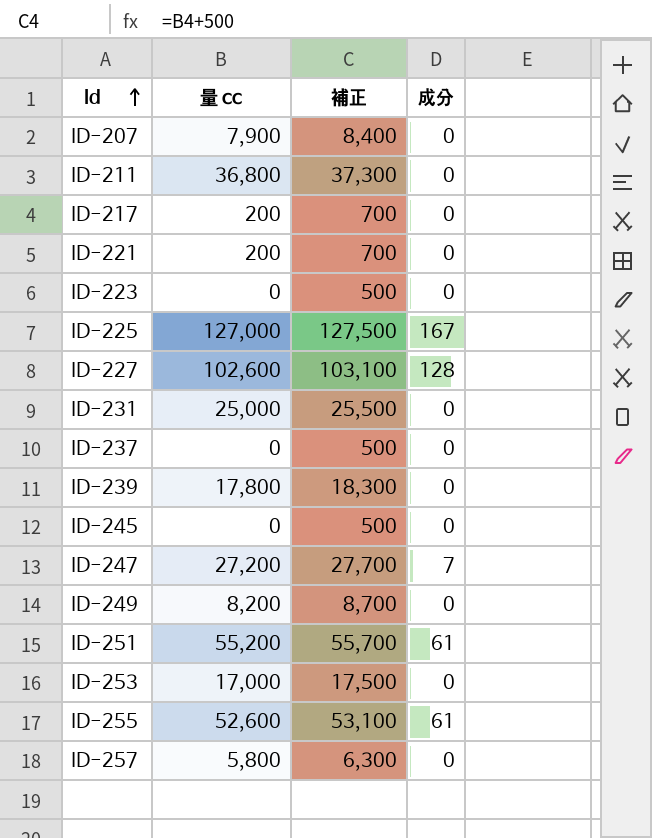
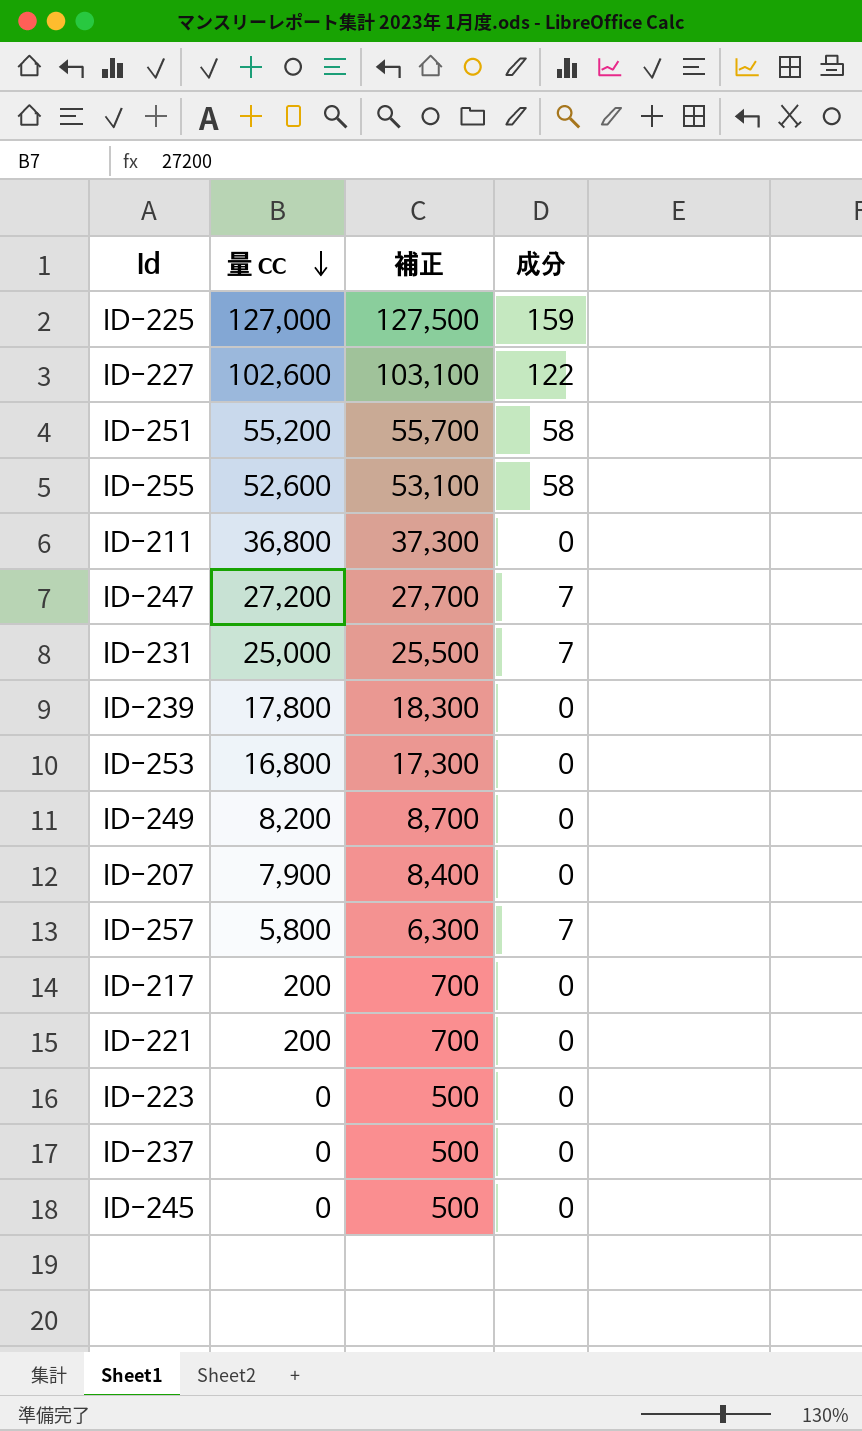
row order: Id ascending -> 量 cc descending
ID-225 | 成分: 167 -> 159
ID-227 | 成分: 128 -> 122
ID-251 | 成分: 61 -> 58
ID-255 | 成分: 61 -> 58
ID-231 | 成分: 0 -> 7
ID-253 | 量 cc: 17,000 -> 16,800
ID-253 | 補正: 17,500 -> 17,300
ID-257 | 成分: 0 -> 7

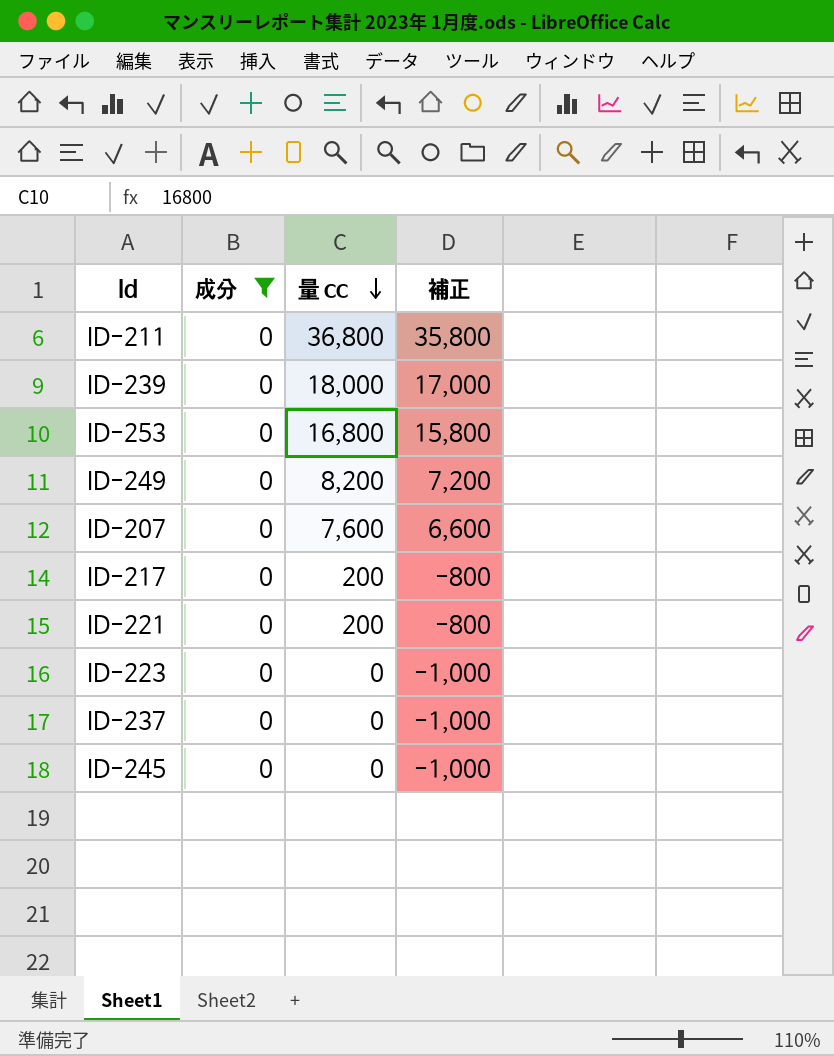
filter: none -> 成分 = 0
column 成分 | position: 4 -> 2
column 補正 | formula: [量 cc] + 500 -> [量 cc] - 1000
ID-239 | 量 cc: 17,800 -> 18,000
ID-207 | 量 cc: 7,900 -> 7,600

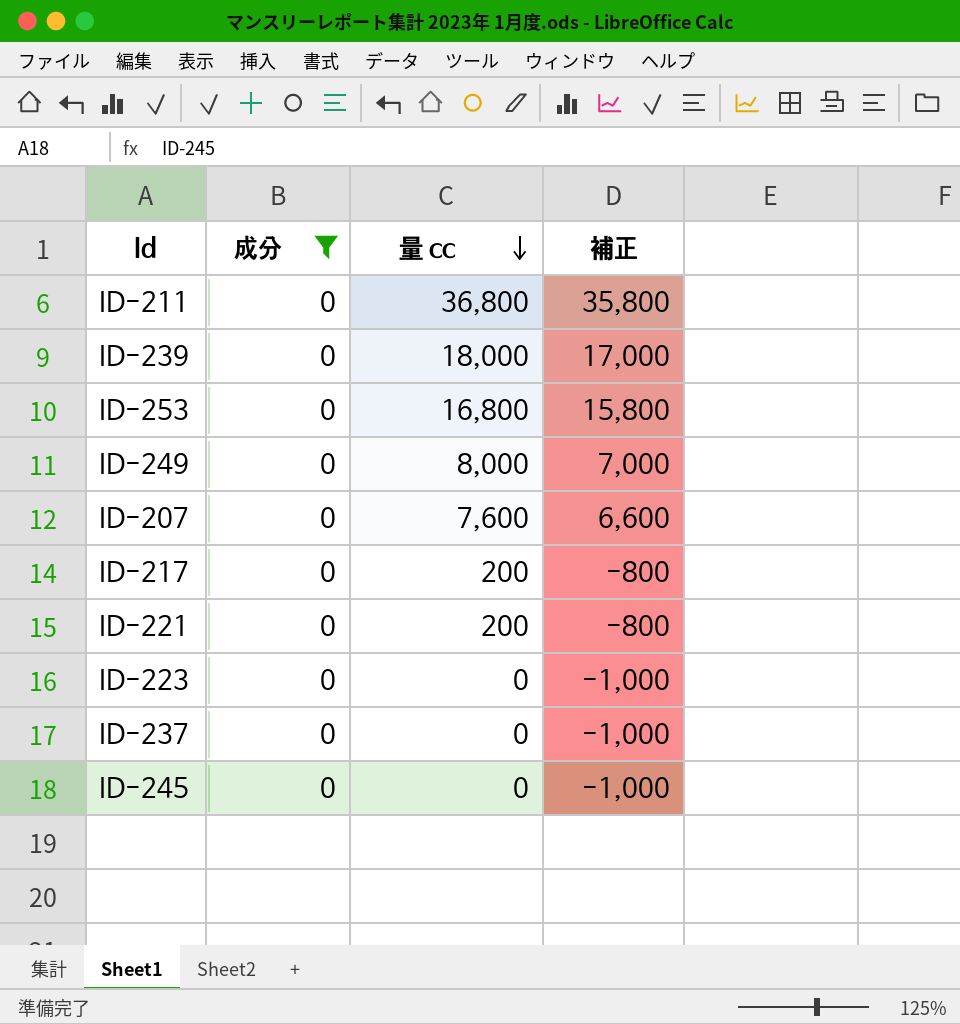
ID-249 | 量 cc: 8,200 -> 8,000
ID-249 | 補正: 7,200 -> 7,000

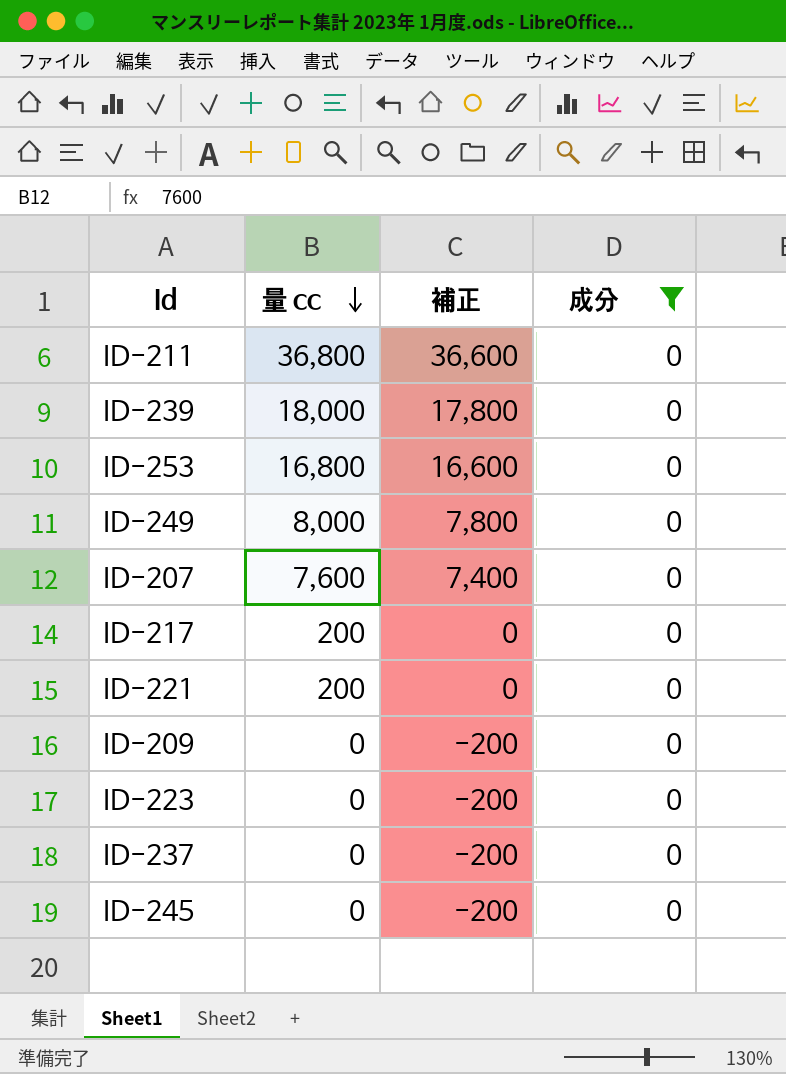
column 補正 | formula: [量 cc] - 1000 -> [量 cc] - 200
column 成分 | position: 2 -> 4
row ID-209: none -> 0 | -200 | 0

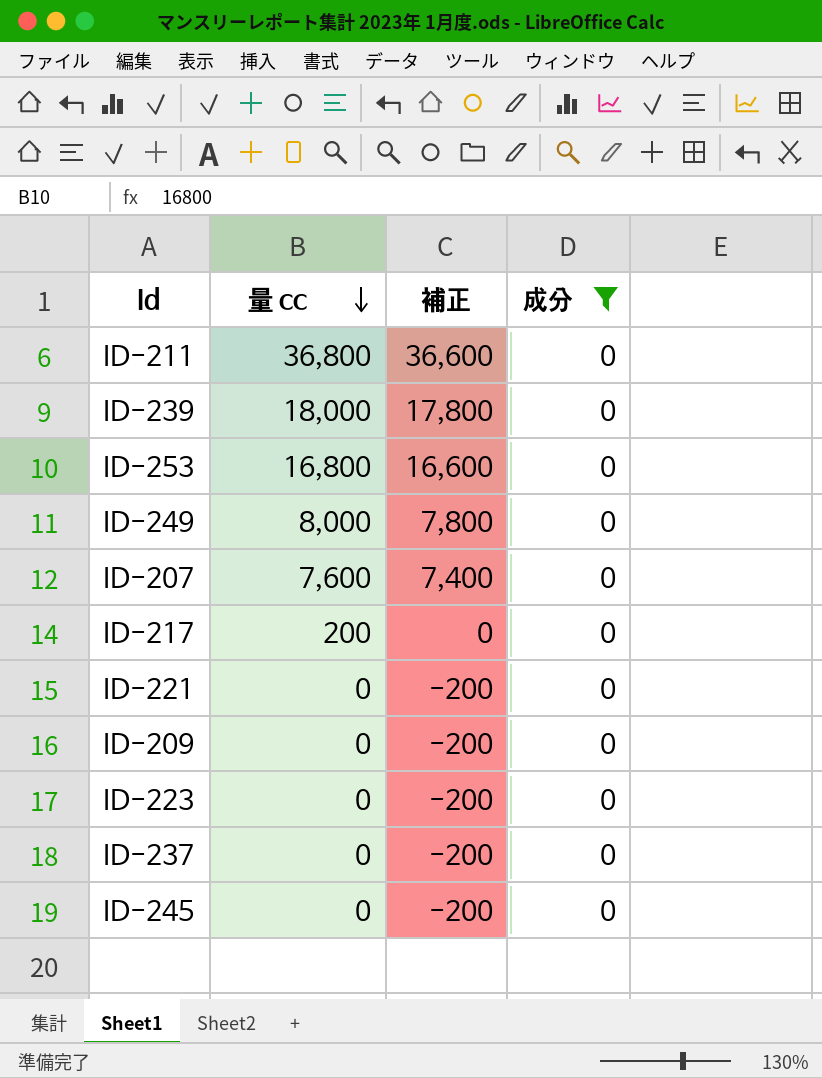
ID-221 | 量 cc: 200 -> 0
ID-221 | 補正: 0 -> -200

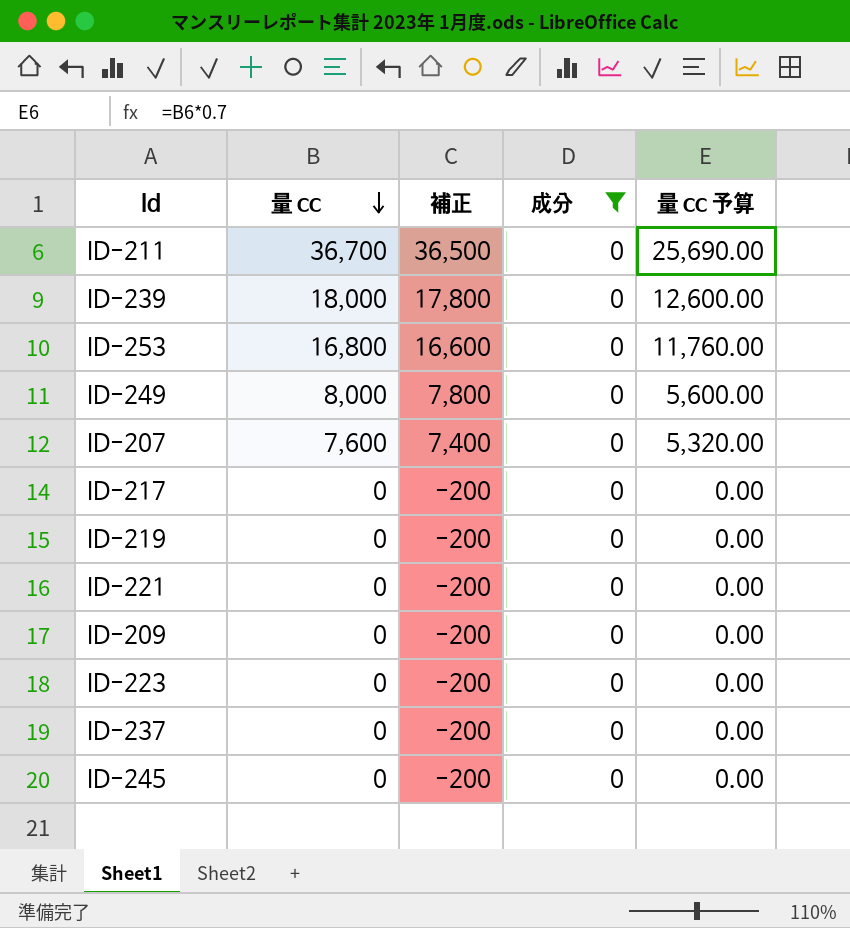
column 量 cc 予算 | formula: none -> [量 cc] * 0.7
ID-211 | 量 cc: 36,800 -> 36,700
ID-211 | 補正: 36,600 -> 36,500
ID-217 | 量 cc: 200 -> 0
ID-217 | 補正: 0 -> -200
row ID-219: none -> 0 | -200 | 0 | 0.00

